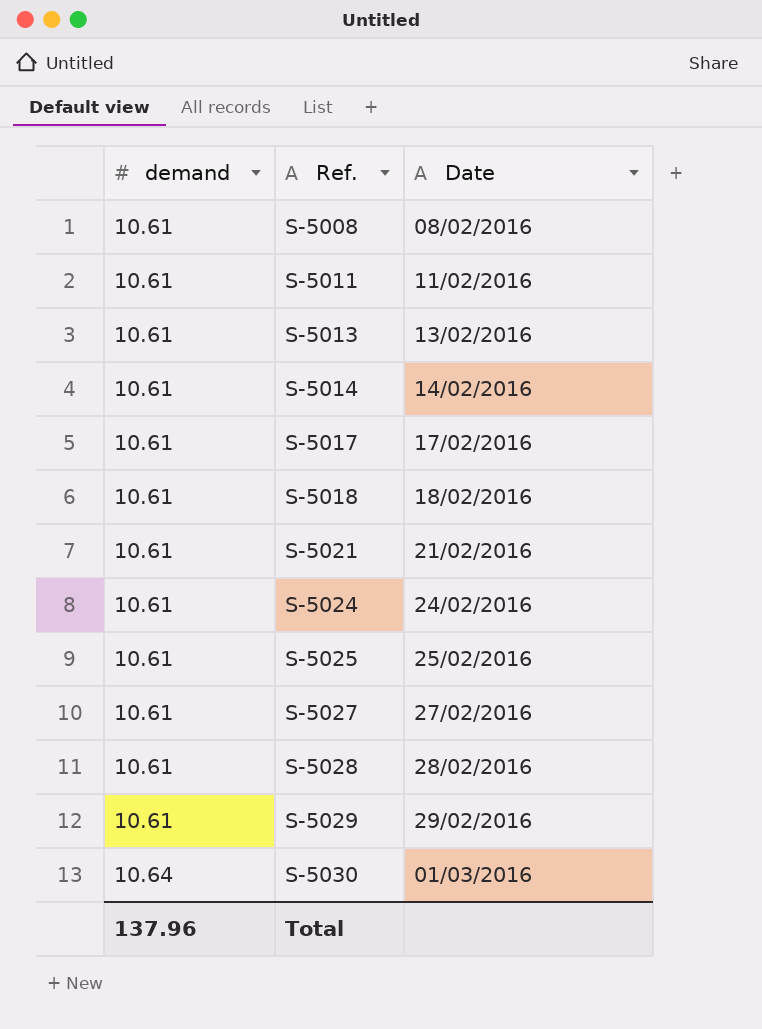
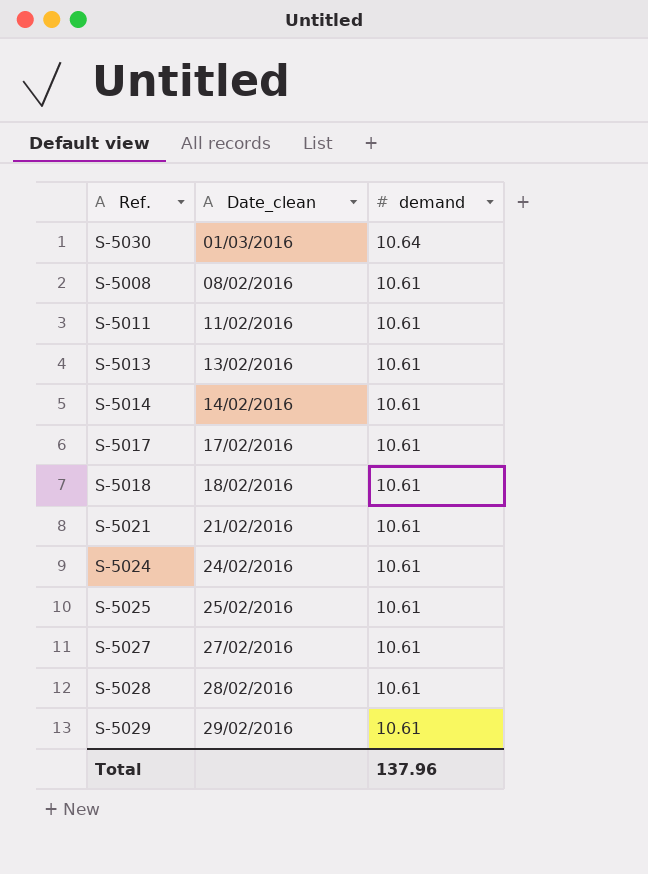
row order: demand ascending -> demand descending
column name: Date -> Date_clean
column demand | position: 1 -> 3

